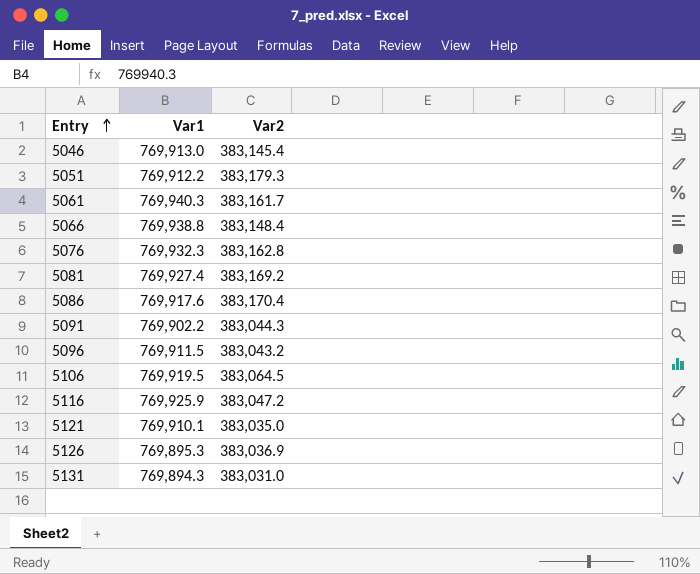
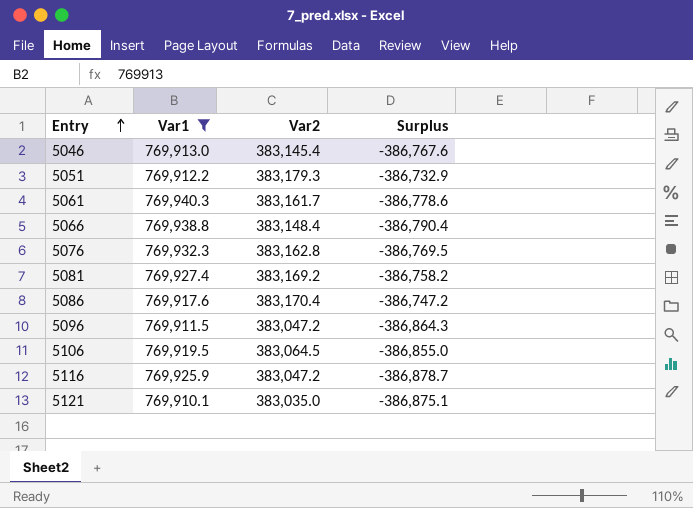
filter: none -> Var1 >= 769,910.1
column Surplus | formula: none -> [Var2] - [Var1]
5096 | Var2: 383,043.2 -> 383,047.2

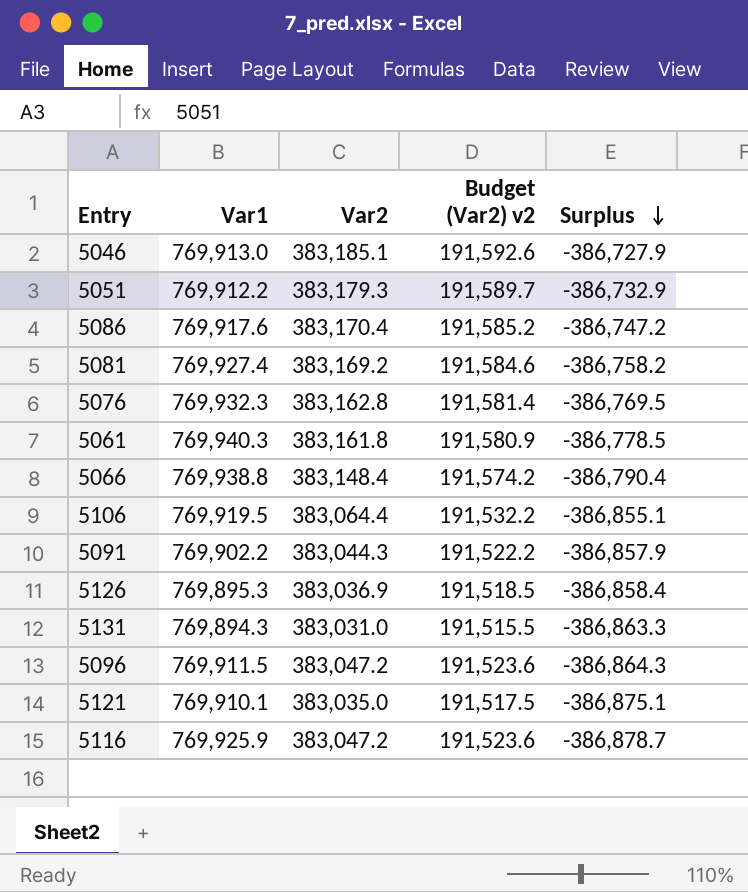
filter: Var1 >= 769,910.1 -> none
row order: Entry ascending -> Surplus descending
column Budget (Var2) v2 | formula: none -> [Var2] * 0.5
5046 | Var2: 383,145.4 -> 383,185.1
5046 | Surplus: -386,767.6 -> -386,727.9
5061 | Var2: 383,161.7 -> 383,161.8
5061 | Surplus: -386,778.6 -> -386,778.5
5106 | Var2: 383,064.5 -> 383,064.4
5106 | Surplus: -386,855.0 -> -386,855.1

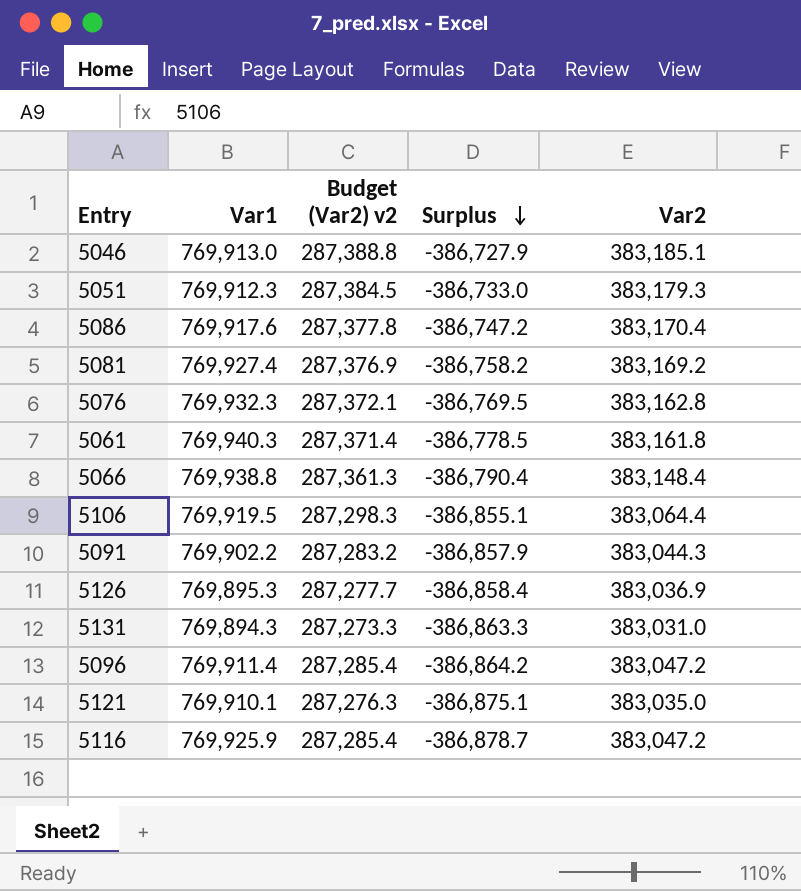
column Budget (Var2) v2 | formula: [Var2] * 0.5 -> [Var2] * 0.75
column Var2 | position: 3 -> 5
5051 | Var1: 769,912.2 -> 769,912.3
5051 | Surplus: -386,732.9 -> -386,733.0
5096 | Var1: 769,911.5 -> 769,911.4
5096 | Surplus: -386,864.3 -> -386,864.2

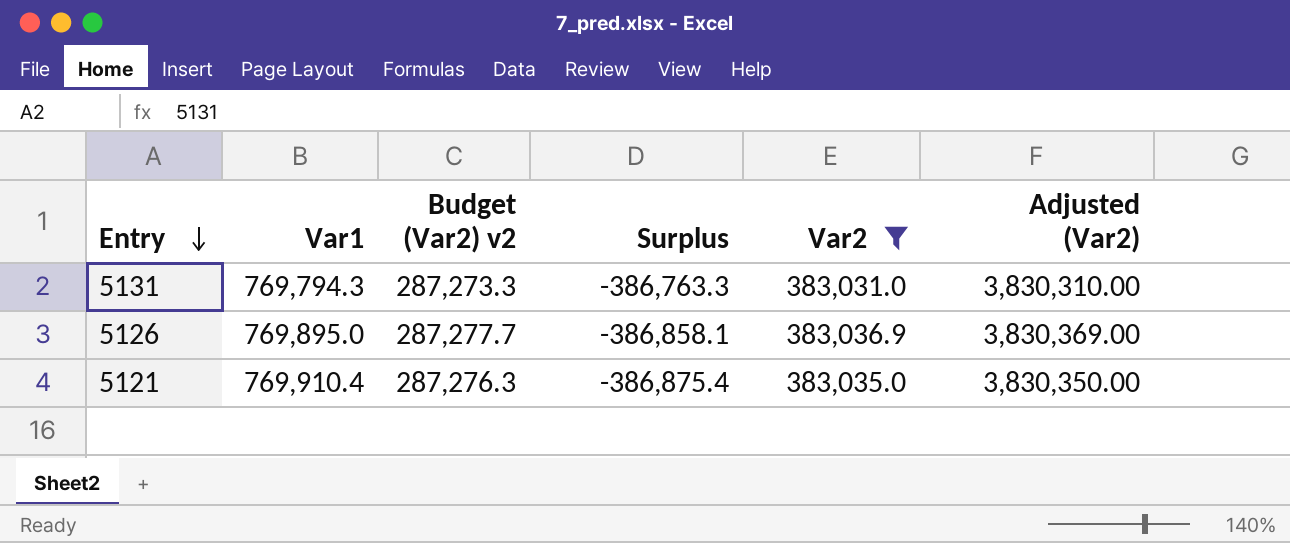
filter: none -> Var2 <= 383,036.9
row order: Surplus descending -> Entry descending
column Adjusted (Var2) | formula: none -> [Var2] * 10
5131 | Var1: 769,894.3 -> 769,794.3
5131 | Surplus: -386,863.3 -> -386,763.3
5126 | Var1: 769,895.3 -> 769,895.0
5126 | Surplus: -386,858.4 -> -386,858.1
5121 | Var1: 769,910.1 -> 769,910.4
5121 | Surplus: -386,875.1 -> -386,875.4

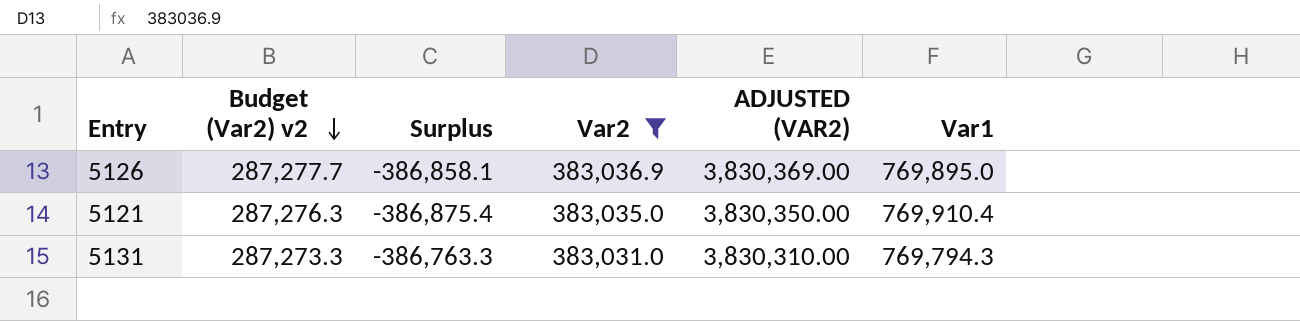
row order: Entry descending -> Budget (Var2) v2 descending
column name: Adjusted (Var2) -> ADJUSTED (VAR2)
column Var1 | position: 2 -> 6

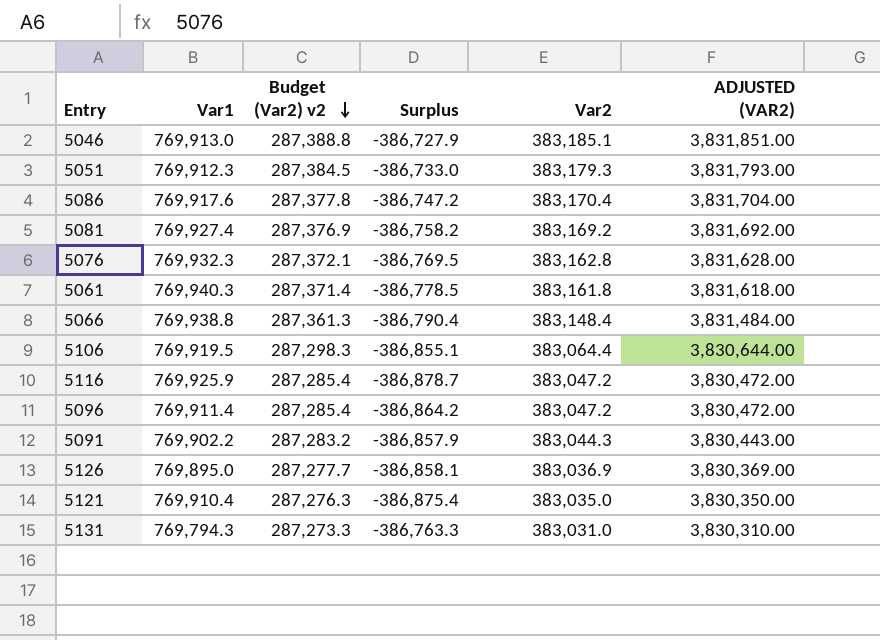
filter: Var2 <= 383,036.9 -> none
column Var1 | position: 6 -> 2

